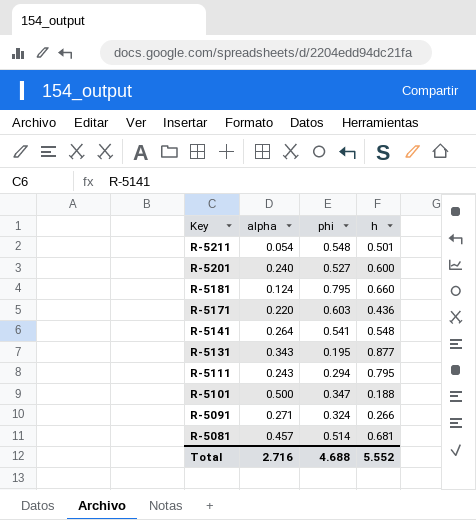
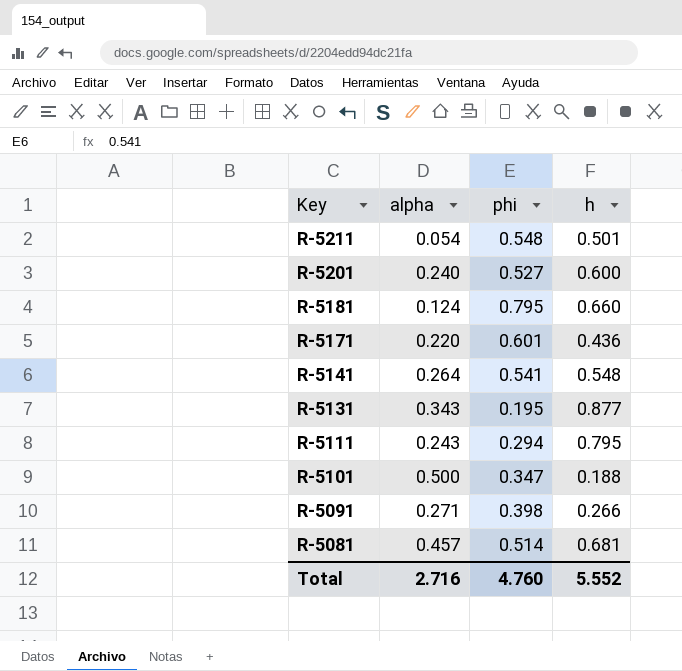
R-5171 | phi: 0.603 -> 0.601
R-5091 | phi: 0.324 -> 0.398
Total | phi: 4.688 -> 4.760

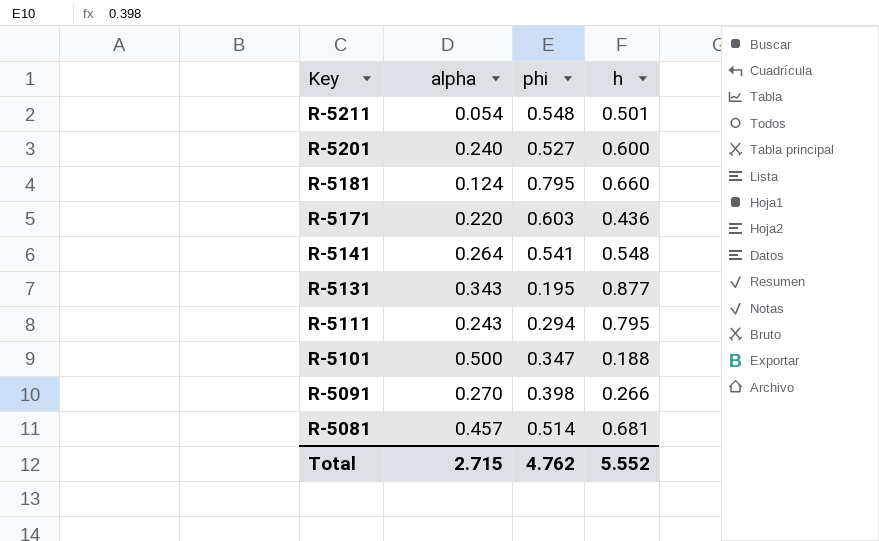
R-5171 | phi: 0.601 -> 0.603
R-5091 | alpha: 0.271 -> 0.270
Total | alpha: 2.716 -> 2.715
Total | phi: 4.760 -> 4.762

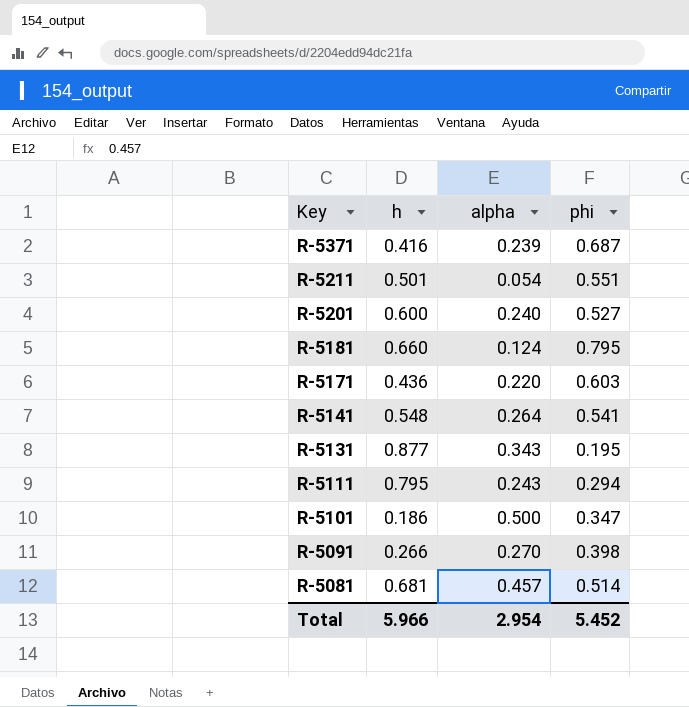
column h | position: 4 -> 2
row R-5371: none -> 0.416 | 0.239 | 0.687
R-5211 | phi: 0.548 -> 0.551
R-5101 | h: 0.188 -> 0.186
Total | h: 5.552 -> 5.966
Total | alpha: 2.715 -> 2.954
Total | phi: 4.762 -> 5.452

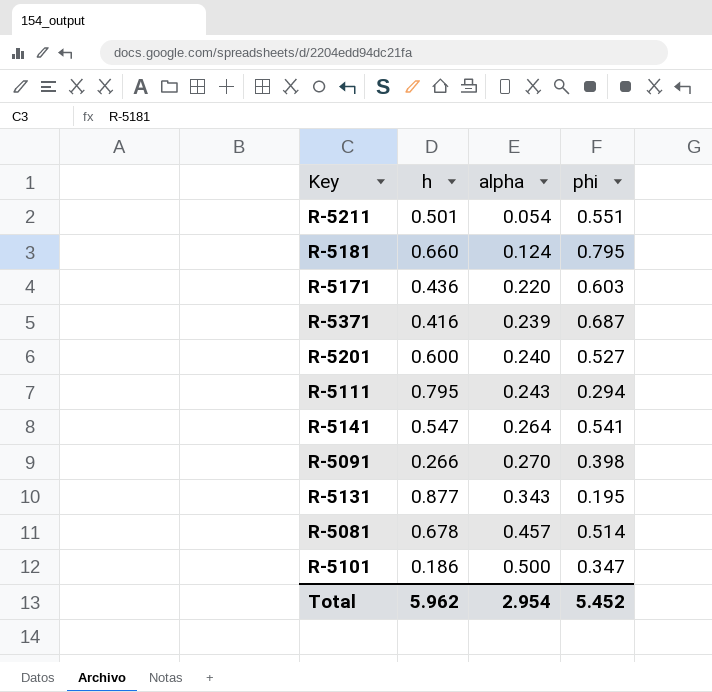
row order: Key descending -> alpha ascending
R-5141 | h: 0.548 -> 0.547
R-5081 | h: 0.681 -> 0.678
Total | h: 5.966 -> 5.962

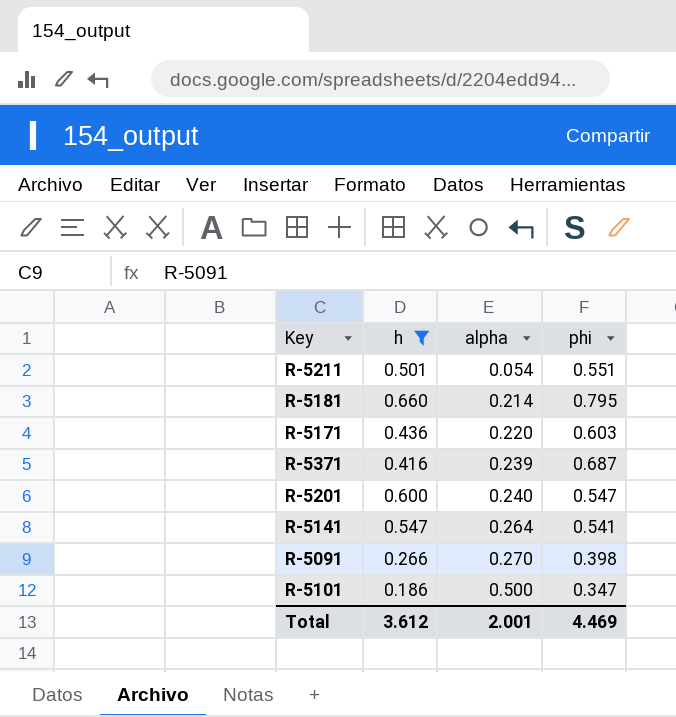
filter: none -> h <= 0.660
R-5181 | alpha: 0.124 -> 0.214
R-5201 | phi: 0.527 -> 0.547
Total | h: 5.962 -> 3.612
Total | alpha: 2.954 -> 2.001
Total | phi: 5.452 -> 4.469

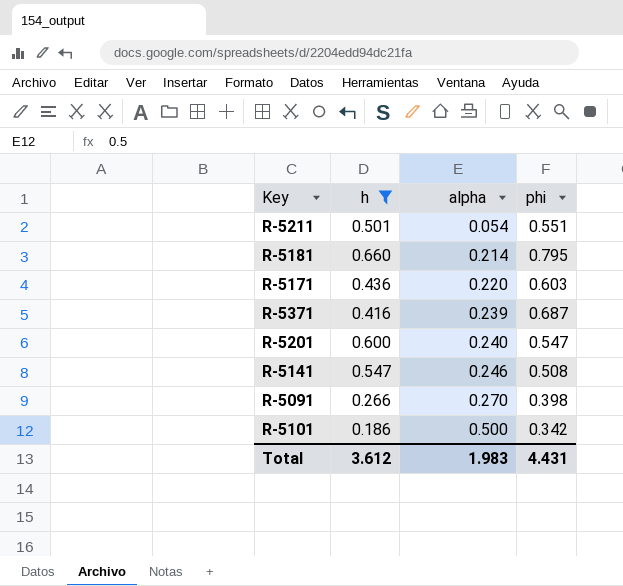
R-5141 | alpha: 0.264 -> 0.246
R-5141 | phi: 0.541 -> 0.508
R-5101 | phi: 0.347 -> 0.342
Total | alpha: 2.001 -> 1.983
Total | phi: 4.469 -> 4.431

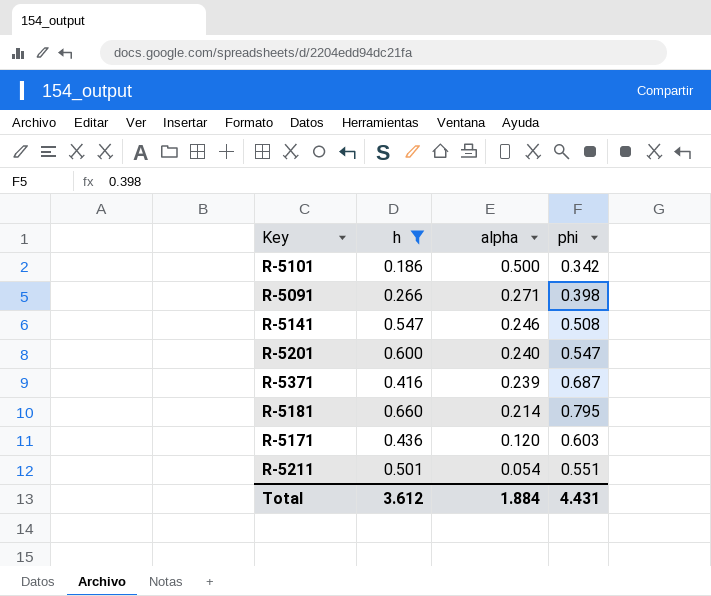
row order: alpha ascending -> alpha descending
R-5091 | alpha: 0.270 -> 0.271
R-5171 | alpha: 0.220 -> 0.120
Total | alpha: 1.983 -> 1.884

